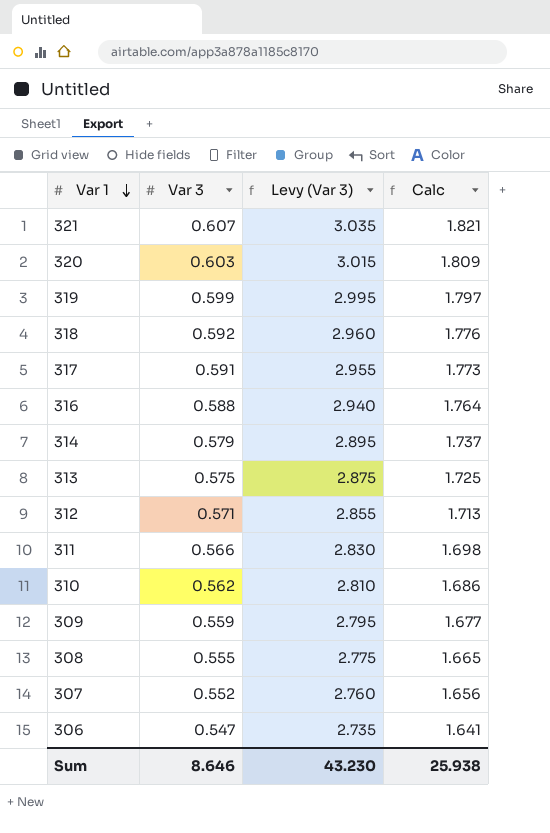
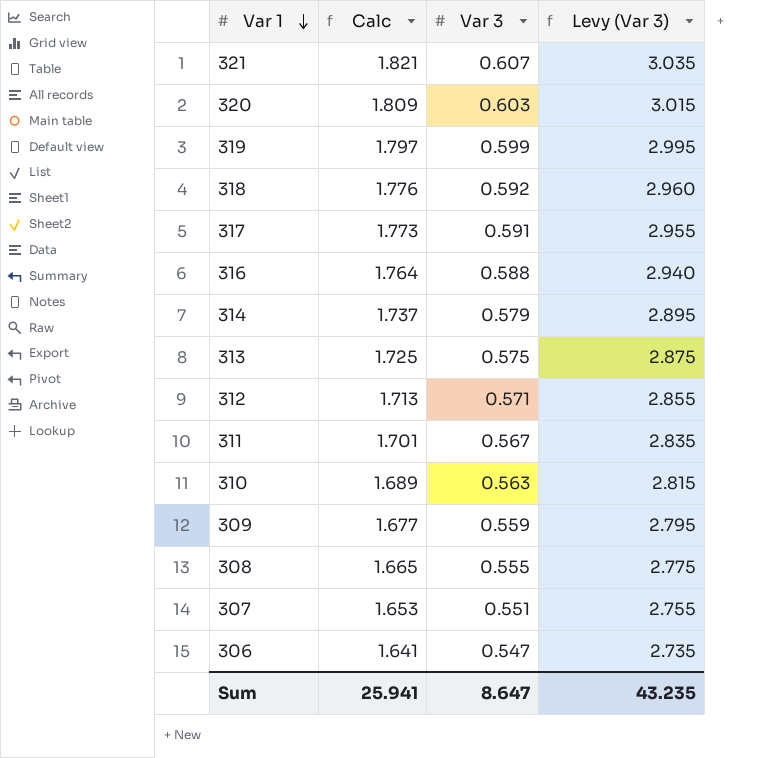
column Calc | position: 4 -> 2
311 | Calc: 1.698 -> 1.701
311 | Var 3: 0.566 -> 0.567
311 | Levy (Var 3): 2.830 -> 2.835
310 | Calc: 1.686 -> 1.689
310 | Var 3: 0.562 -> 0.563
310 | Levy (Var 3): 2.810 -> 2.815
307 | Calc: 1.656 -> 1.653
307 | Var 3: 0.552 -> 0.551
307 | Levy (Var 3): 2.760 -> 2.755
Sum | Calc: 25.938 -> 25.941
Sum | Var 3: 8.646 -> 8.647
Sum | Levy (Var 3): 43.230 -> 43.235

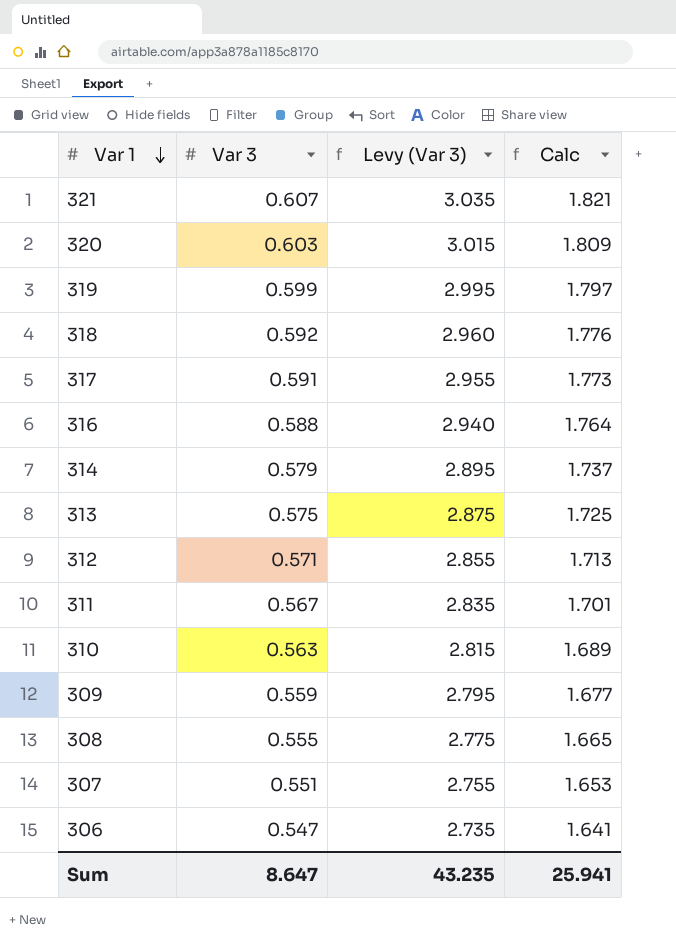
column Calc | position: 2 -> 4

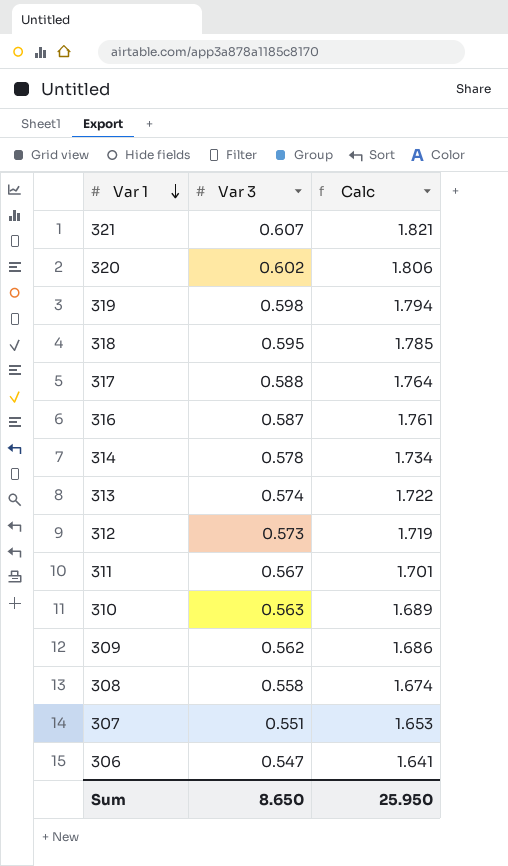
column Levy (Var 3) | formula: [Var 3] * 5 -> none
320 | Var 3: 0.603 -> 0.602
320 | Calc: 1.809 -> 1.806
319 | Var 3: 0.599 -> 0.598
319 | Calc: 1.797 -> 1.794
318 | Var 3: 0.592 -> 0.595
318 | Calc: 1.776 -> 1.785
317 | Var 3: 0.591 -> 0.588
317 | Calc: 1.773 -> 1.764
316 | Var 3: 0.588 -> 0.587
316 | Calc: 1.764 -> 1.761
314 | Var 3: 0.579 -> 0.578
314 | Calc: 1.737 -> 1.734
313 | Var 3: 0.575 -> 0.574
313 | Calc: 1.725 -> 1.722
312 | Var 3: 0.571 -> 0.573
312 | Calc: 1.713 -> 1.719
309 | Var 3: 0.559 -> 0.562
309 | Calc: 1.677 -> 1.686
308 | Var 3: 0.555 -> 0.558
308 | Calc: 1.665 -> 1.674
Sum | Var 3: 8.647 -> 8.650
Sum | Calc: 25.941 -> 25.950

